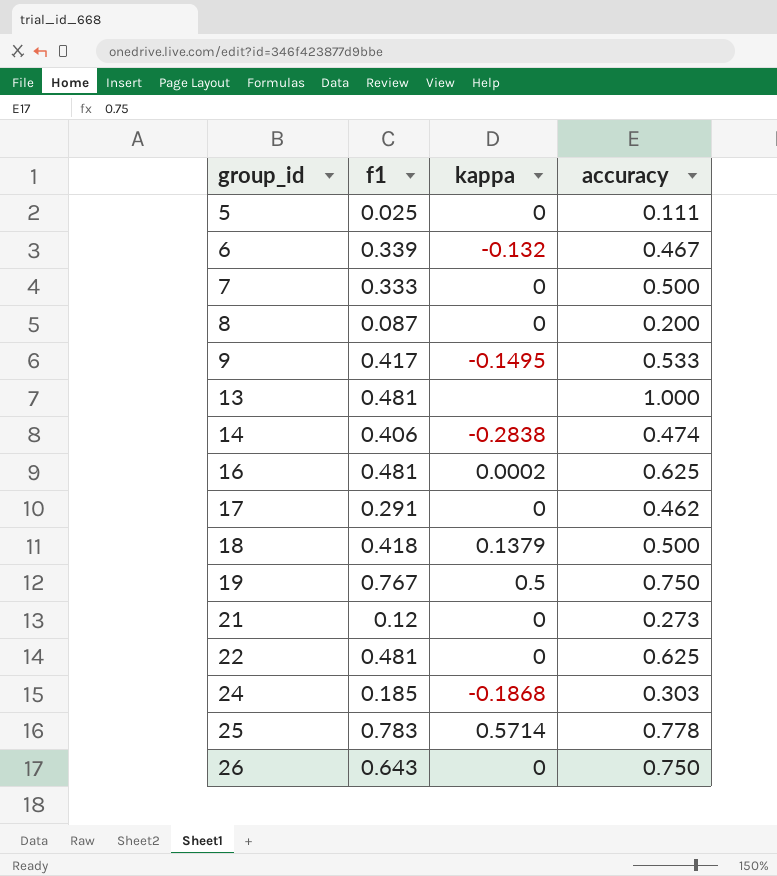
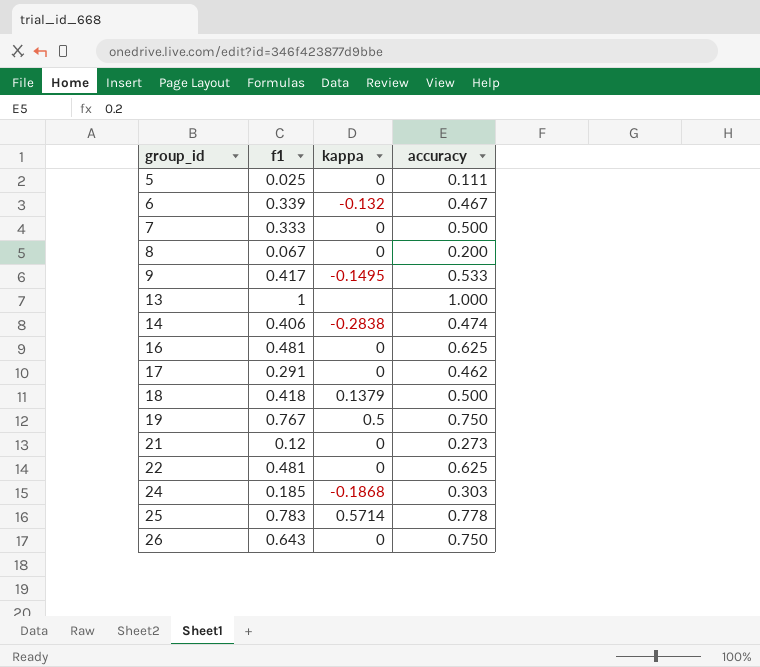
8 | f1: 0.087 -> 0.067
13 | f1: 0.481 -> 1
16 | kappa: 0.0002 -> 0

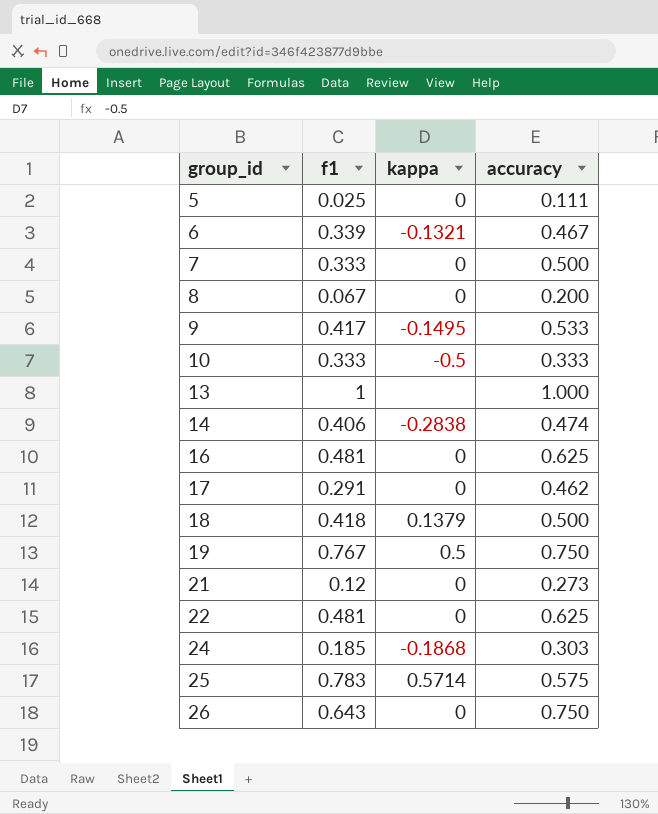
6 | kappa: -0.132 -> -0.1321
row 10: none -> 0.333 | -0.5 | 0.333
25 | accuracy: 0.778 -> 0.575

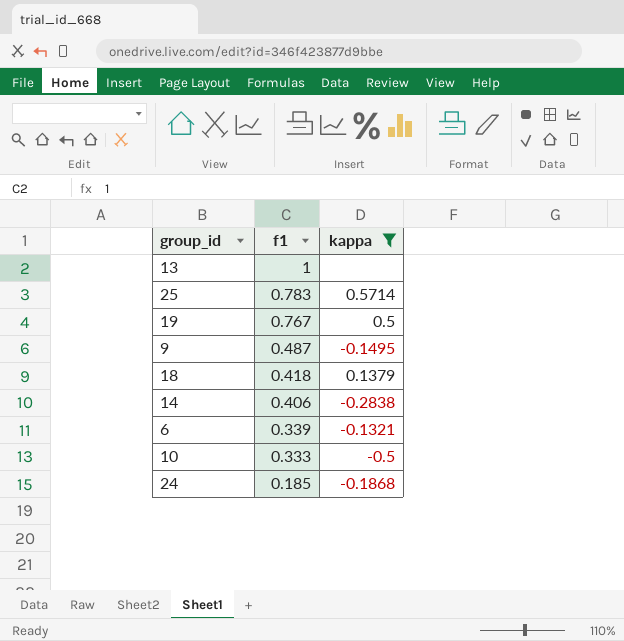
filter: none -> kappa != 0
row order: group_id ascending -> f1 descending
column accuracy | position: 4 -> none
9 | f1: 0.417 -> 0.487

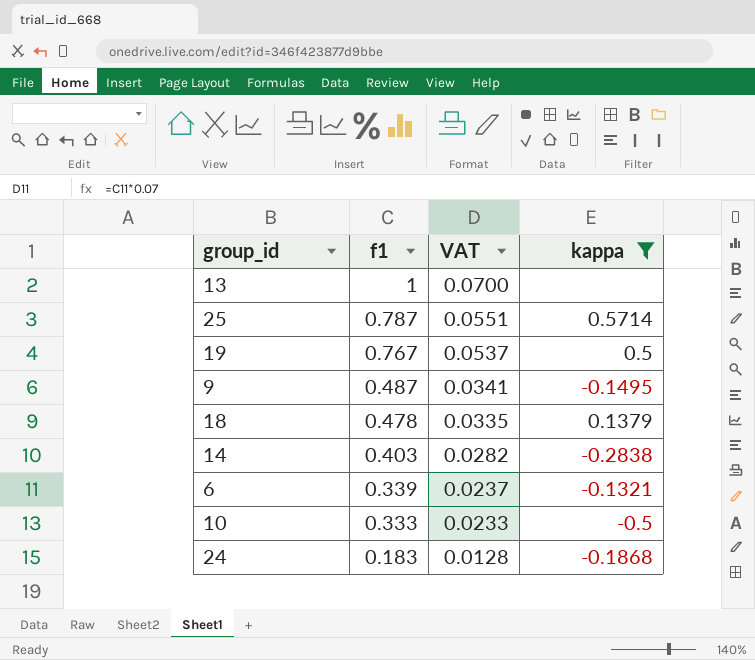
column VAT | formula: none -> [f1] * 0.07
25 | f1: 0.783 -> 0.787
18 | f1: 0.418 -> 0.478
14 | f1: 0.406 -> 0.403
24 | f1: 0.185 -> 0.183

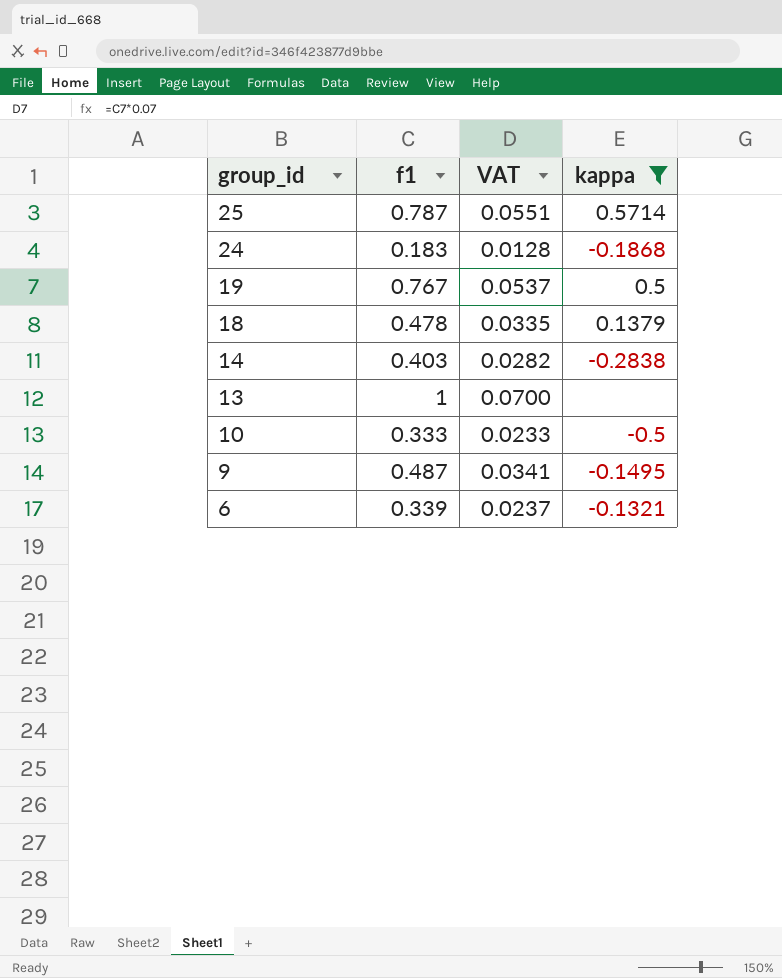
row order: f1 descending -> group_id descending

